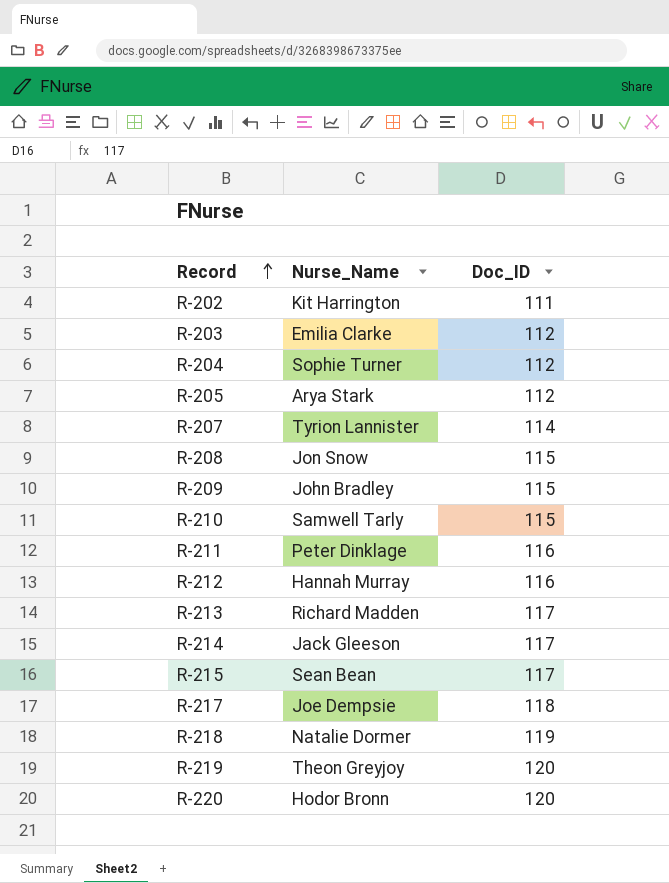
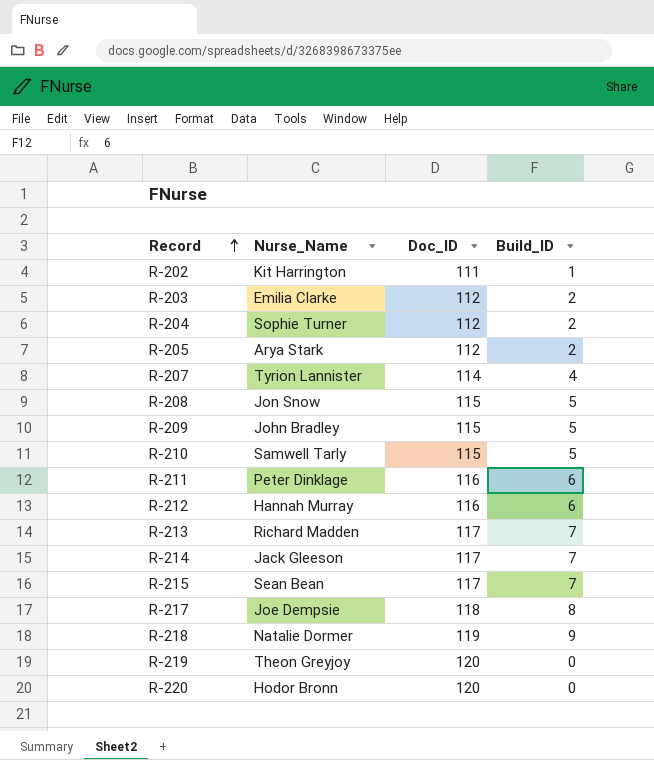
column Build_ID | position: none -> 4

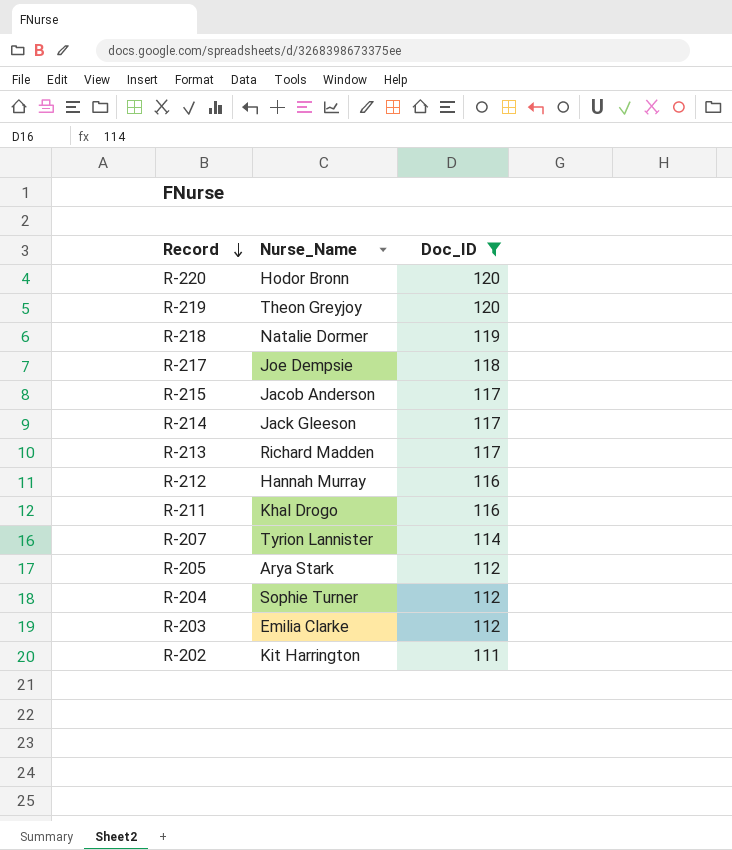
filter: none -> Doc_ID != 115
row order: Record ascending -> Record descending
column Build_ID | position: 4 -> none
R-215 | Nurse_Name: Sean Bean -> Jacob Anderson
R-211 | Nurse_Name: Peter Dinklage -> Khal Drogo

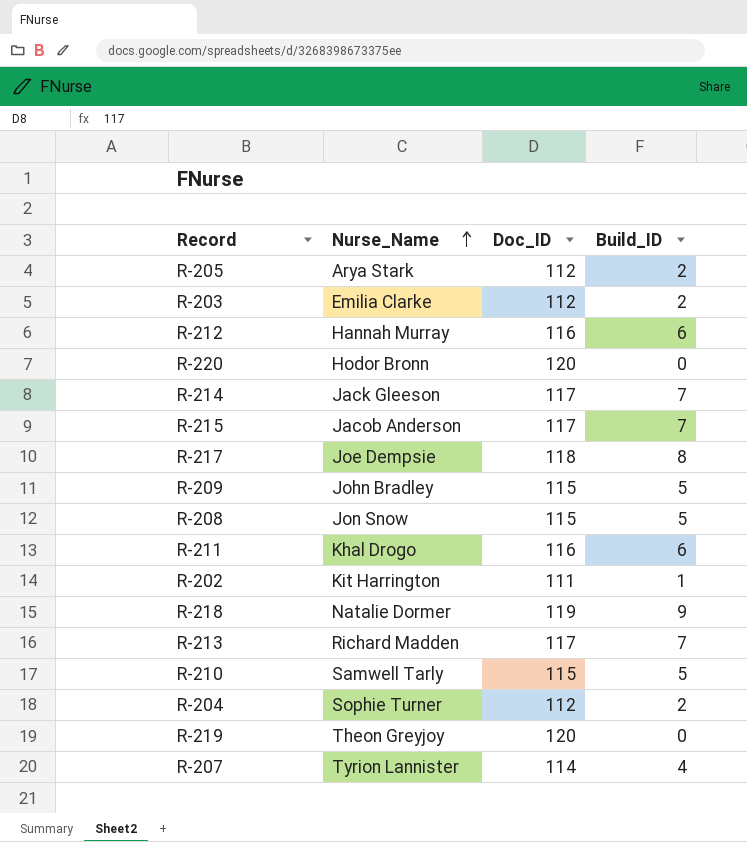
filter: Doc_ID != 115 -> none
row order: Record descending -> Nurse_Name ascending
column Build_ID | position: none -> 4

